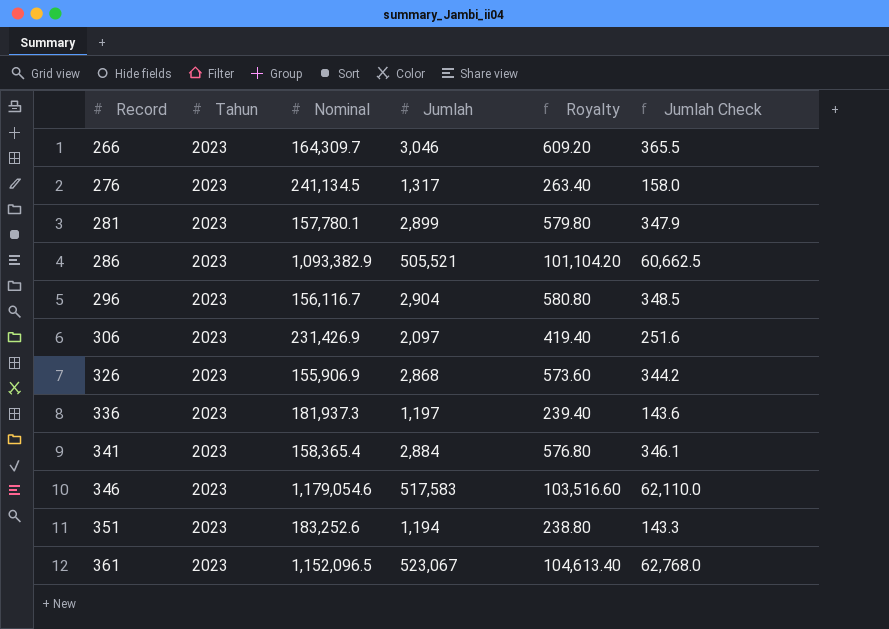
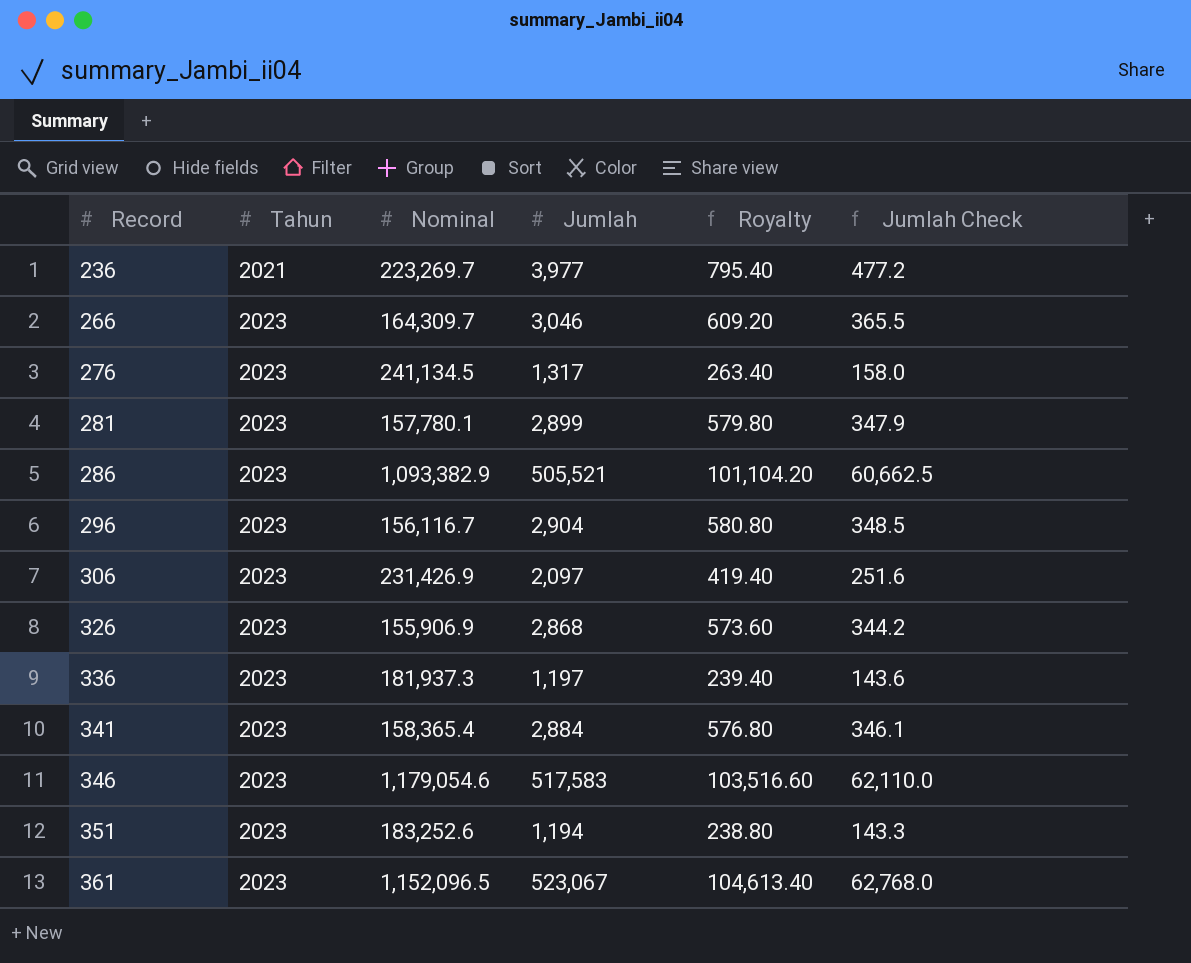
row 236: none -> 2021 | 223,269.7 | 3,977 | 795.40 | 477.2

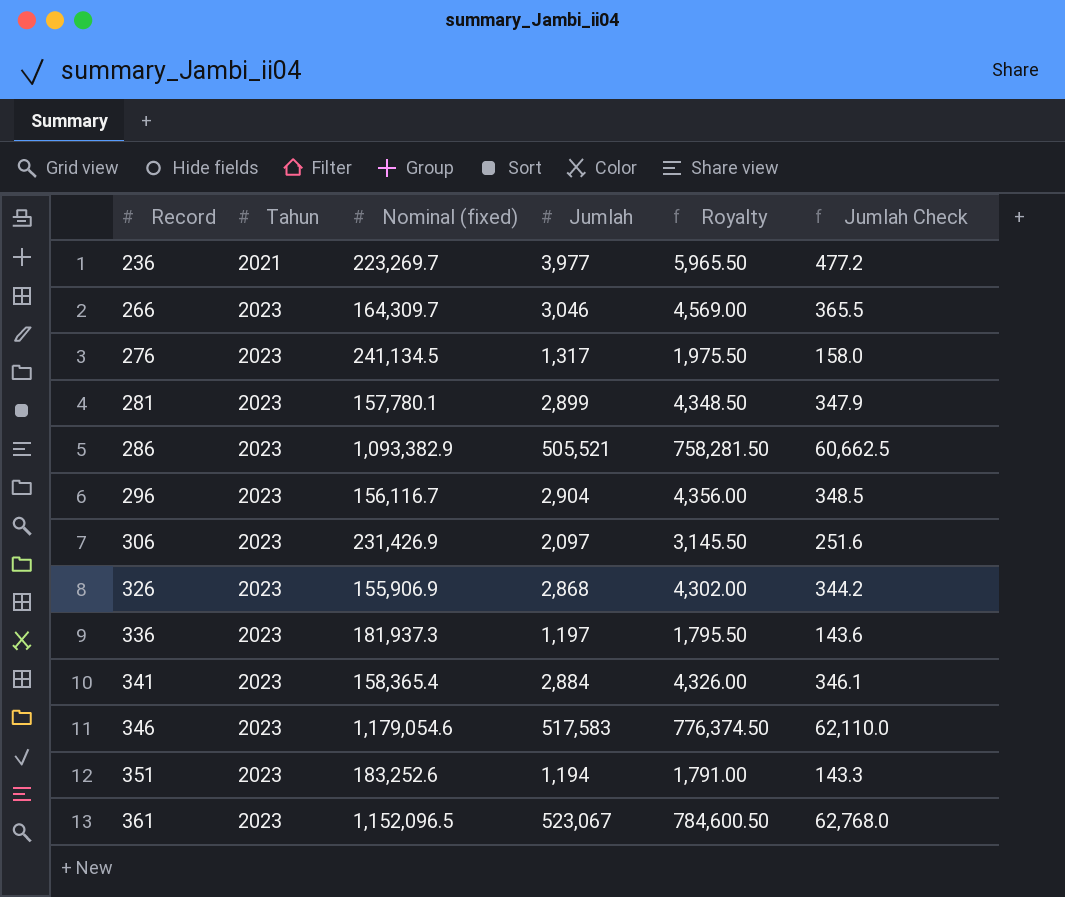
column name: Nominal -> Nominal (fixed)
column Royalty | formula: [Jumlah] * 0.2 -> [Jumlah] * 1.5

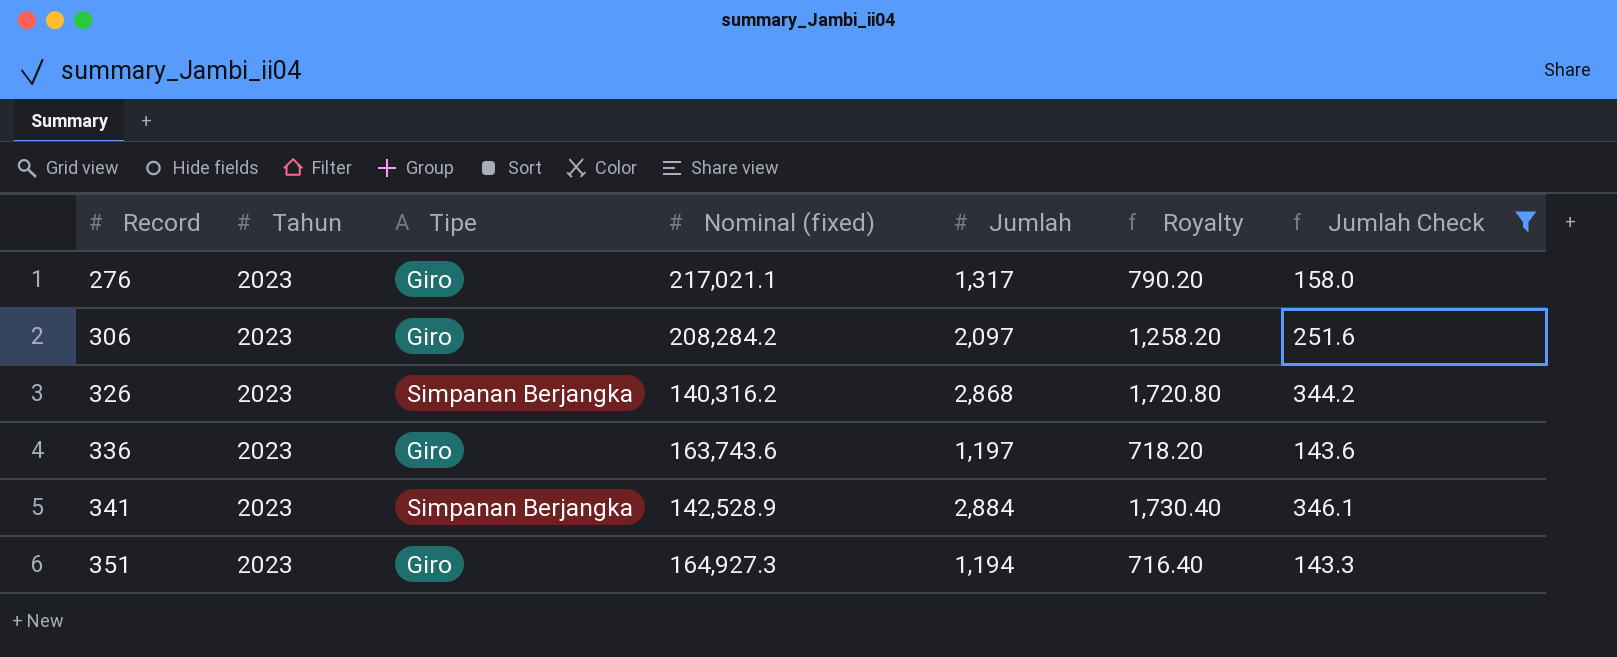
filter: none -> Jumlah Check <= 346.1
column Tipe | position: none -> 3
column Royalty | formula: [Jumlah] * 1.5 -> [Jumlah] * 0.6
276 | Nominal (fixed): 241,134.5 -> 217,021.1
306 | Nominal (fixed): 231,426.9 -> 208,284.2
326 | Nominal (fixed): 155,906.9 -> 140,316.2
336 | Nominal (fixed): 181,937.3 -> 163,743.6
341 | Nominal (fixed): 158,365.4 -> 142,528.9
351 | Nominal (fixed): 183,252.6 -> 164,927.3

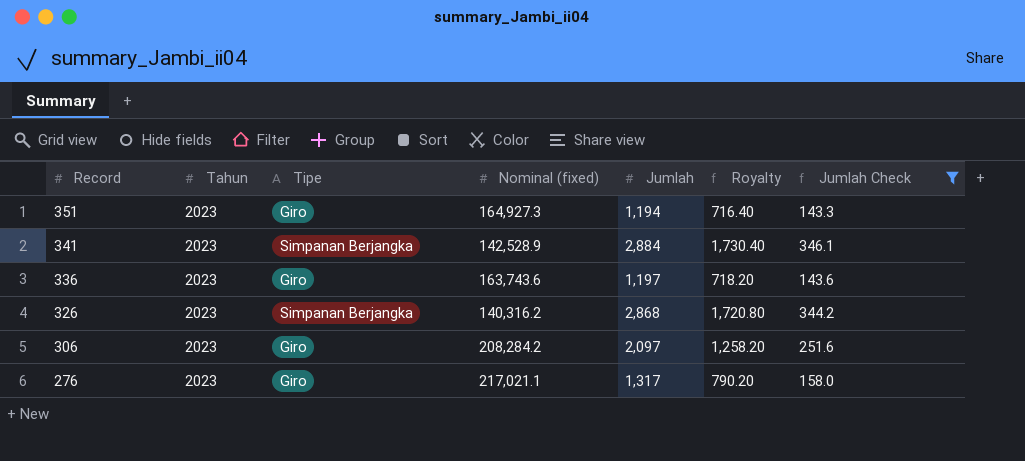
row order: Record ascending -> Record descending

